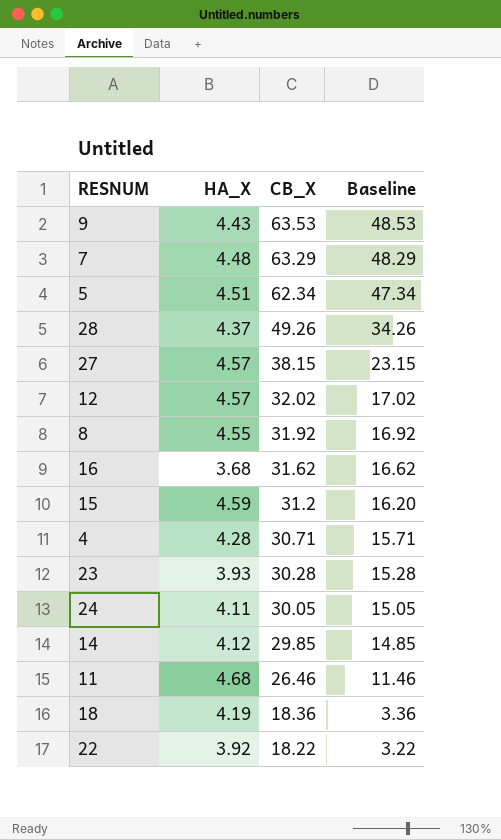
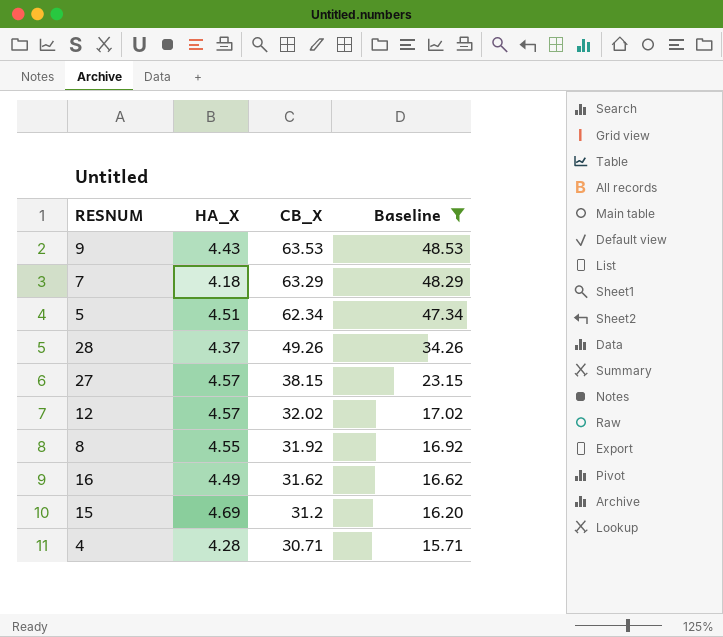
filter: none -> Baseline >= 15.71
7 | HA_X: 4.48 -> 4.18
16 | HA_X: 3.68 -> 4.49
15 | HA_X: 4.59 -> 4.69

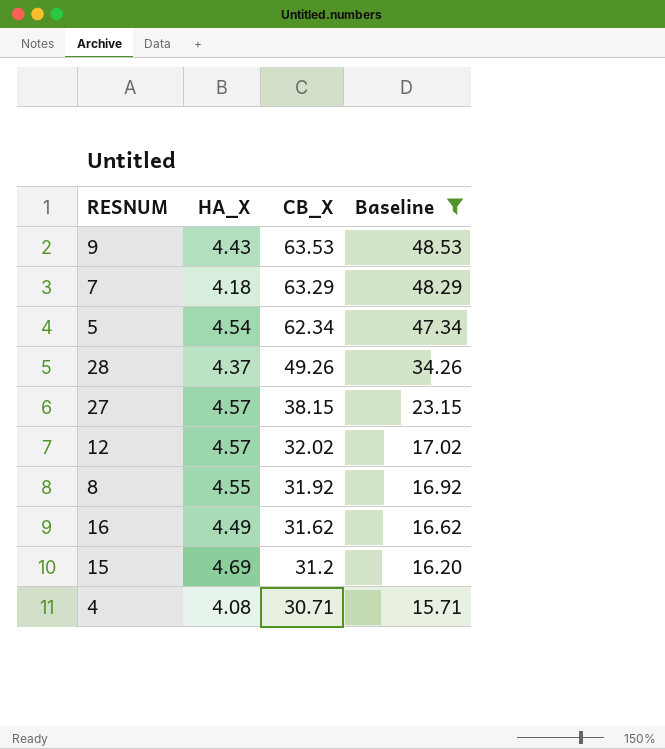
5 | HA_X: 4.51 -> 4.54
4 | HA_X: 4.28 -> 4.08

